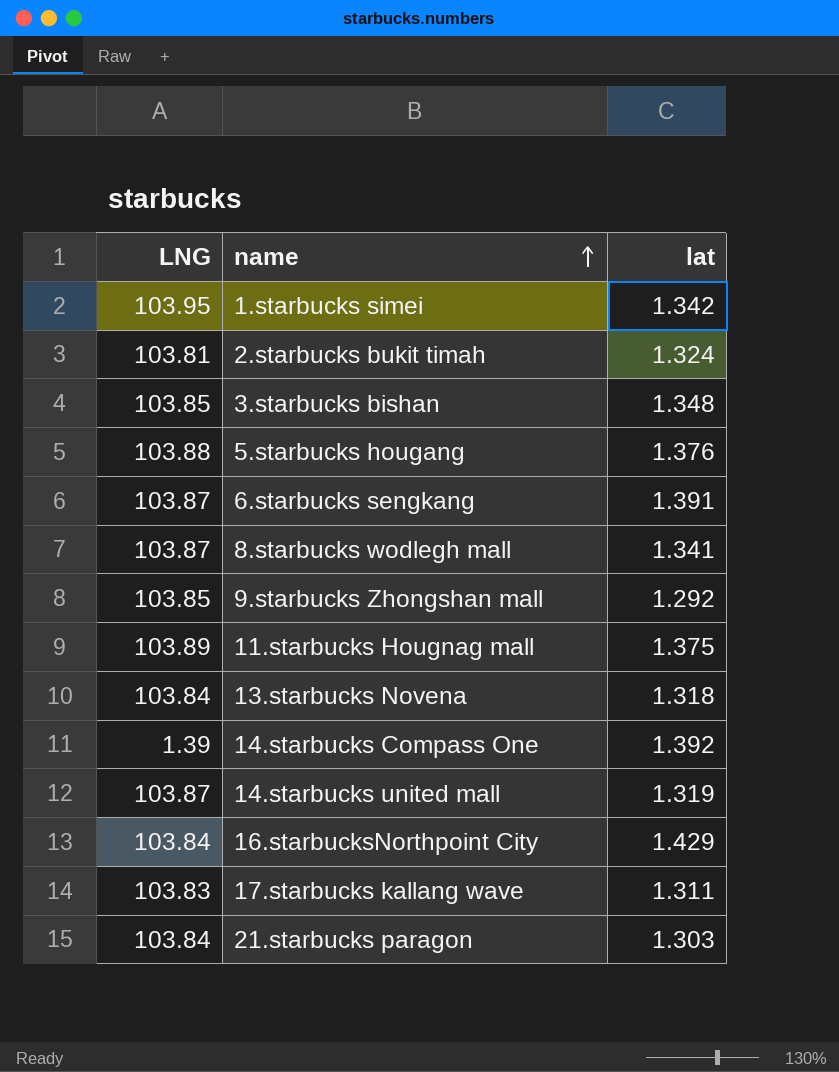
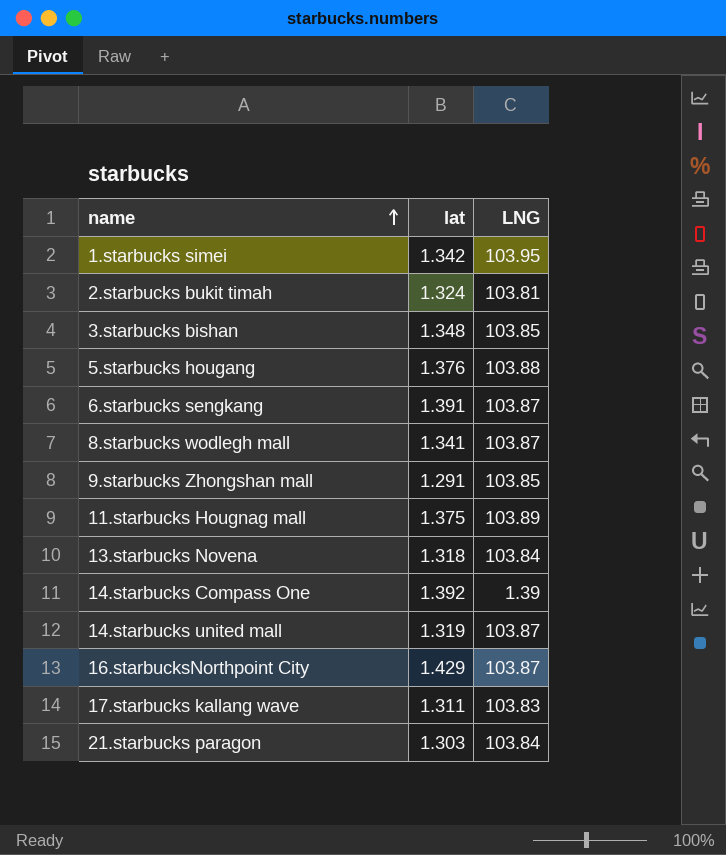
column LNG | position: 1 -> 3
9.starbucks Zhongshan mall | lat: 1.292 -> 1.291
16.starbucksNorthpoint City | LNG: 103.84 -> 103.87

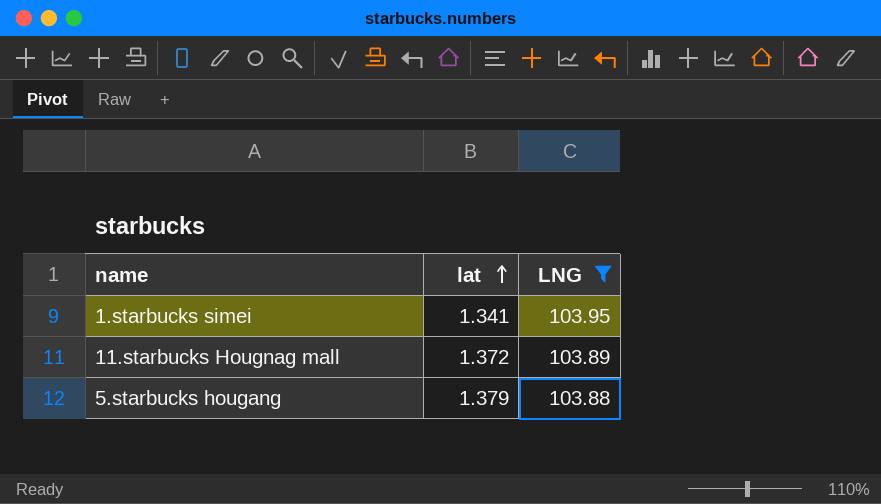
filter: none -> LNG >= 103.88
row order: name ascending -> lat ascending
1.starbucks simei | lat: 1.342 -> 1.341
11.starbucks Hougnag mall | lat: 1.375 -> 1.372
5.starbucks hougang | lat: 1.376 -> 1.379

